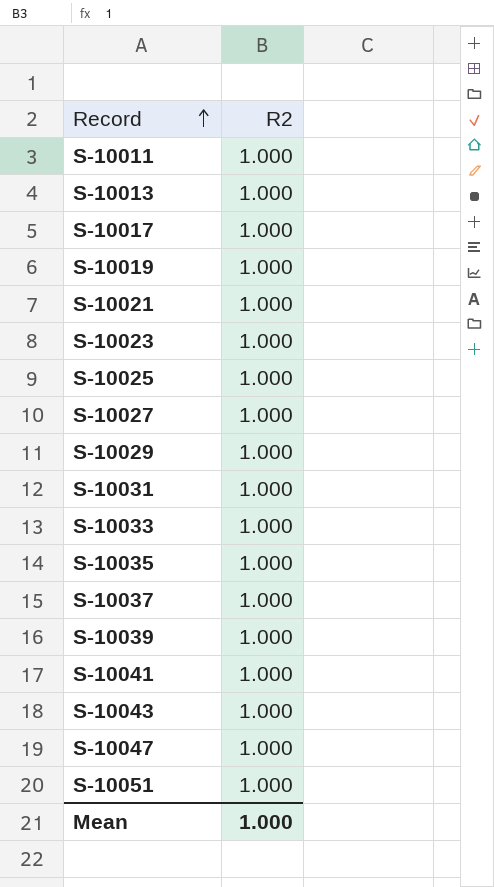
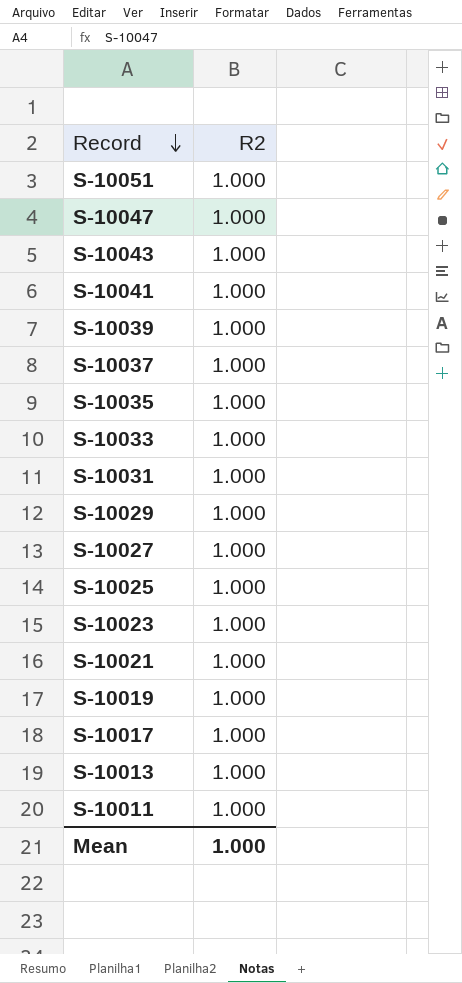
row order: Record ascending -> Record descending

